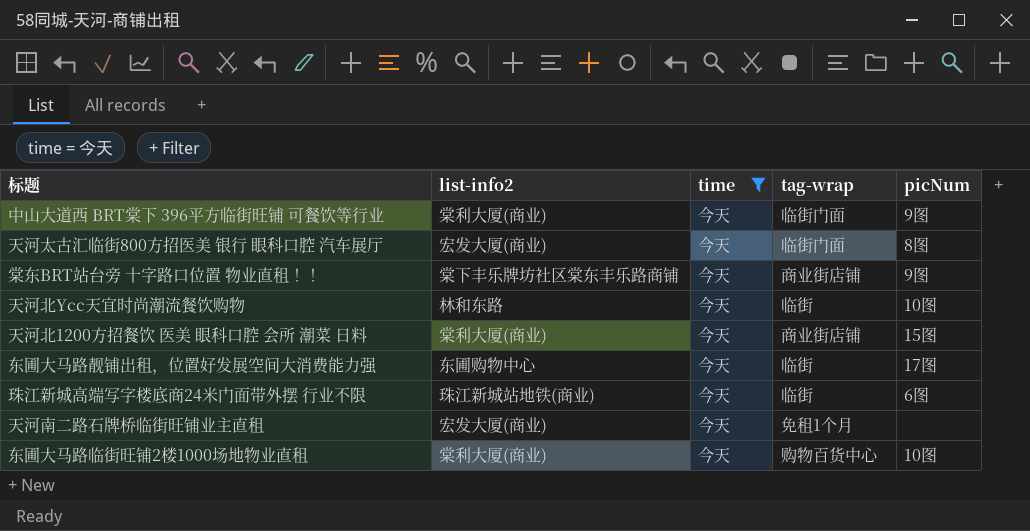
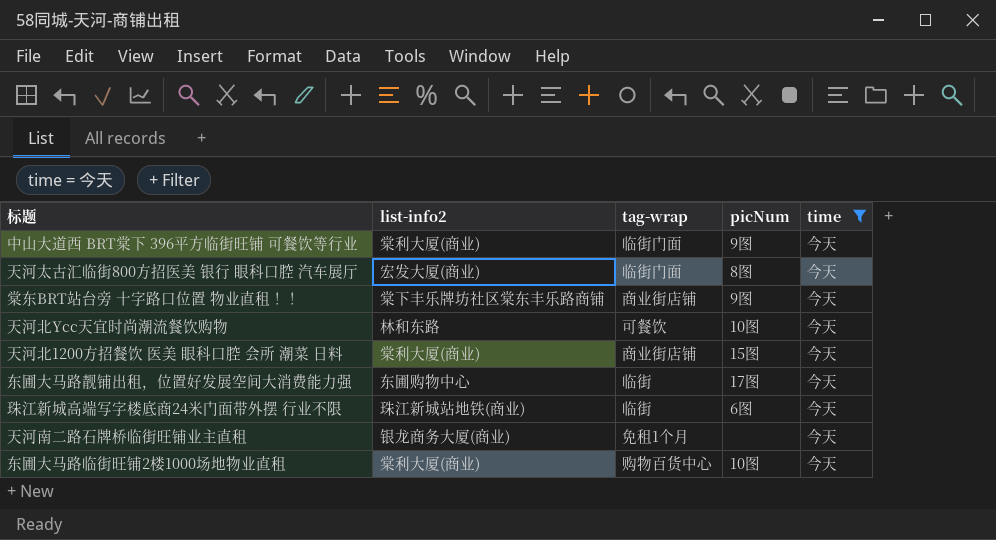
column time | position: 3 -> 5
天河北Ycc天宜时尚潮流餐饮购物 | tag-wrap: 临街 -> 可餐饮
天河南二路石牌桥临街旺铺业主直租 | list-info2: 宏发大厦(商业) -> 银龙商务大厦(商业)

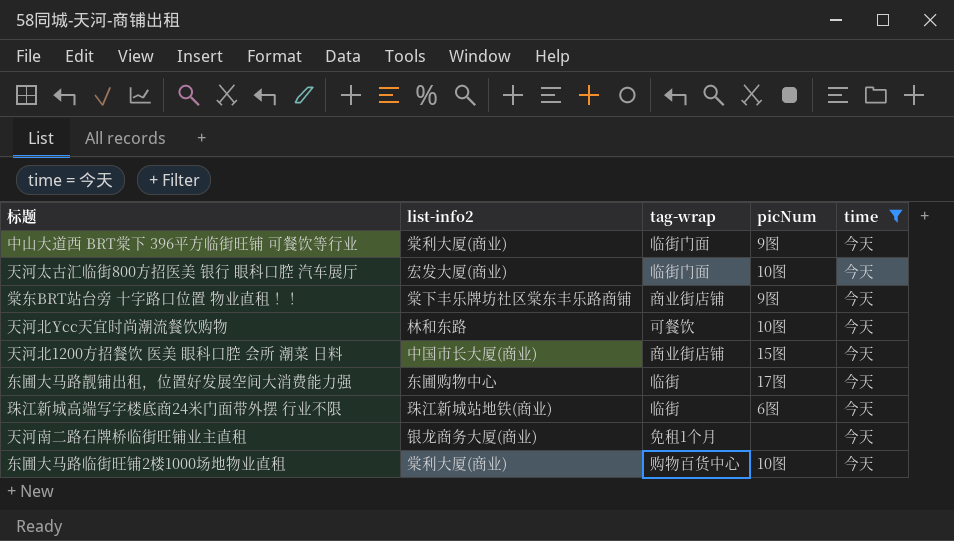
天河太古汇临街800方招医美 银行 眼科口腔 汽车展厅 | picNum: 8图 -> 10图
天河北1200方招餐饮 医美 眼科口腔 会所 潮菜 日料 | list-info2: 棠利大厦(商业) -> 中国市长大厦(商业)

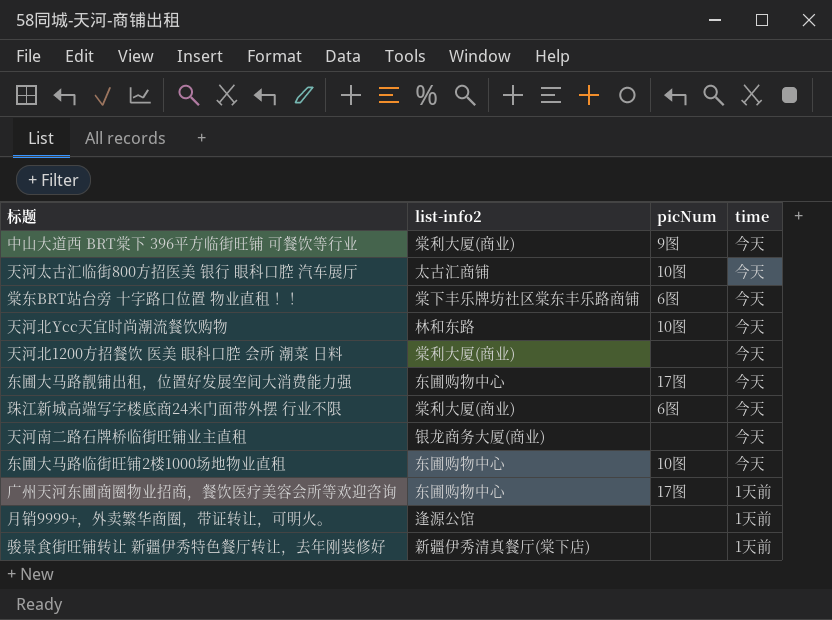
filter: time = 今天 -> none
column tag-wrap | position: 3 -> none
天河太古汇临街800方招医美 银行 眼科口腔 汽车展厅 | list-info2: 宏发大厦(商业) -> 太古汇商铺
棠东BRT站台旁 十字路口位置 物业直租！！ | picNum: 9图 -> 6图
天河北1200方招餐饮 医美 眼科口腔 会所 潮菜 日料 | list-info2: 中国市长大厦(商业) -> 棠利大厦(商业)
天河北1200方招餐饮 医美 眼科口腔 会所 潮菜 日料 | picNum: 15图 -> none
珠江新城高端写字楼底商24米门面带外摆 行业不限 | list-info2: 珠江新城站地铁(商业) -> 棠利大厦(商业)
东圃大马路临街旺铺2楼1000场地物业直租 | list-info2: 棠利大厦(商业) -> 东圃购物中心

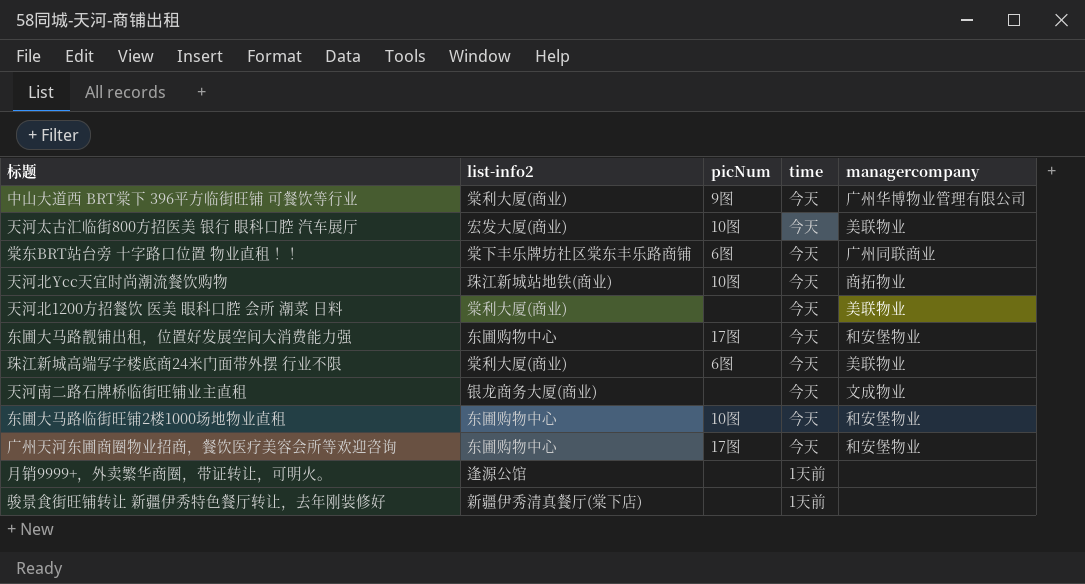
column managercompany | position: none -> 5
天河太古汇临街800方招医美 银行 眼科口腔 汽车展厅 | list-info2: 太古汇商铺 -> 宏发大厦(商业)
天河北Ycc天宜时尚潮流餐饮购物 | list-info2: 林和东路 -> 珠江新城站地铁(商业)
广州天河东圃商圈物业招商，餐饮医疗美容会所等欢迎咨询 | time: 1天前 -> 今天

